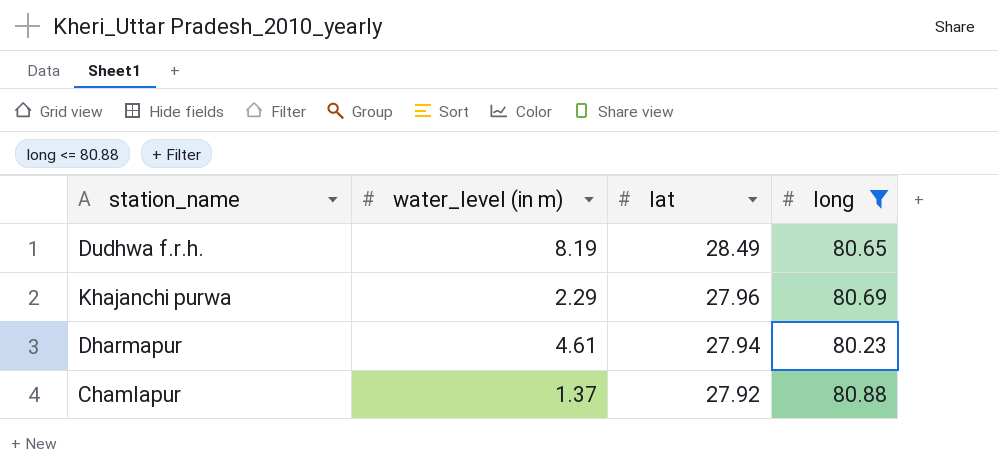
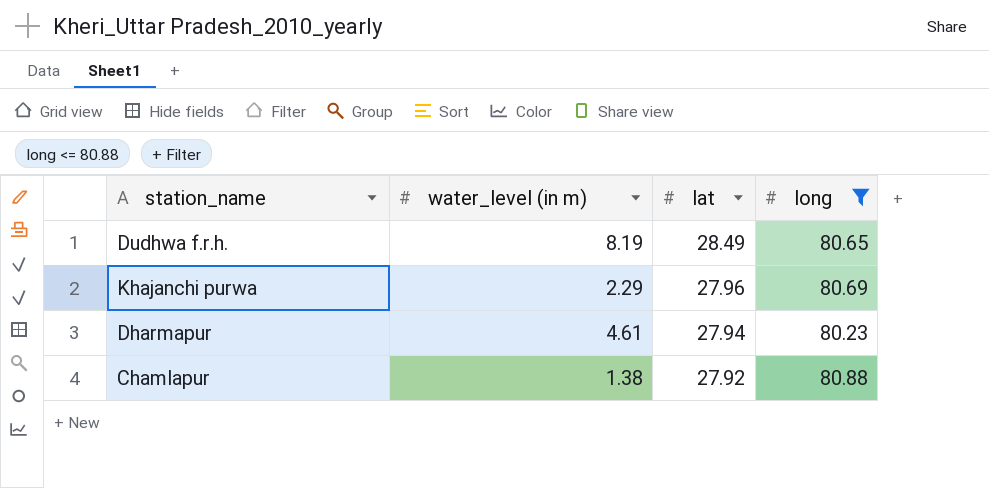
Chamlapur | water_level (in m): 1.37 -> 1.38

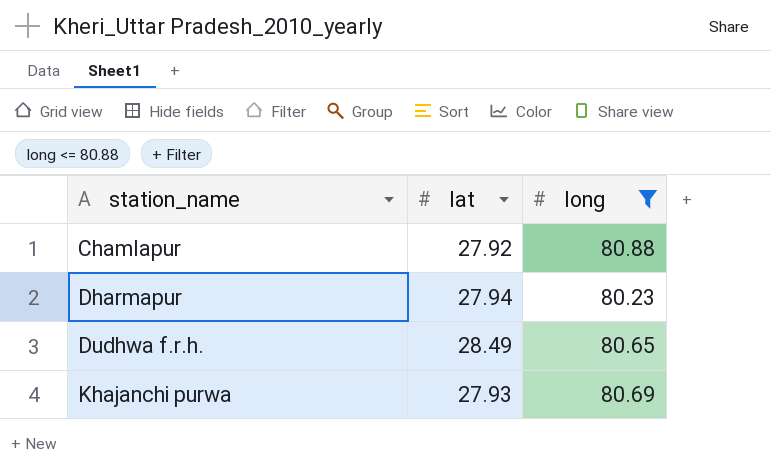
row order: lat descending -> station_name ascending
column water_level (in m) | position: 2 -> none
Khajanchi purwa | lat: 27.96 -> 27.93

